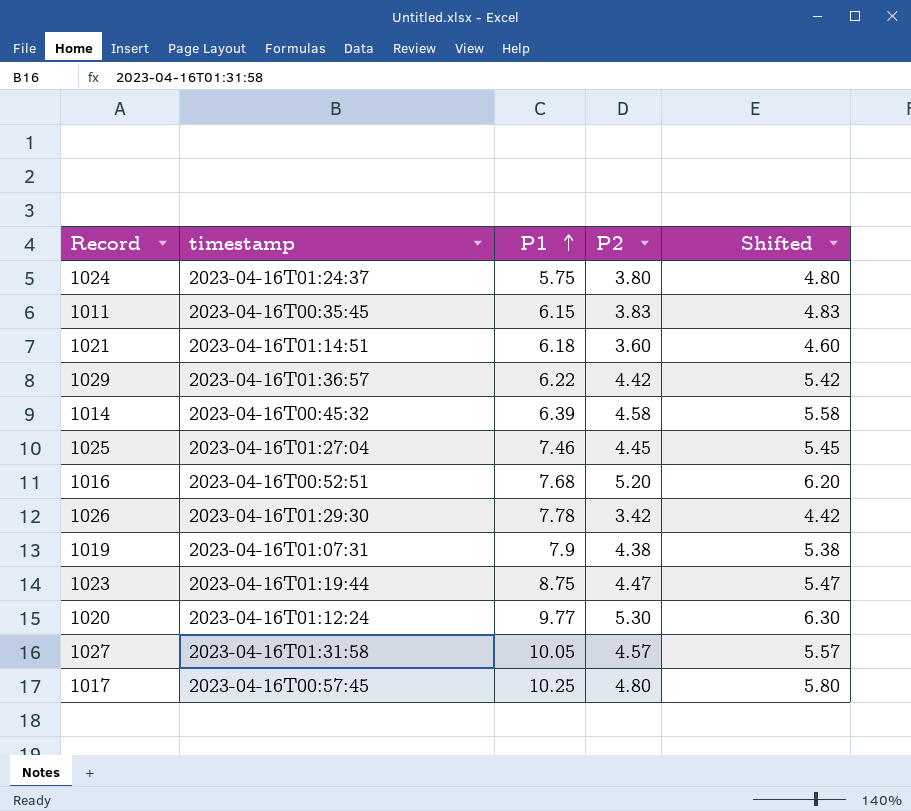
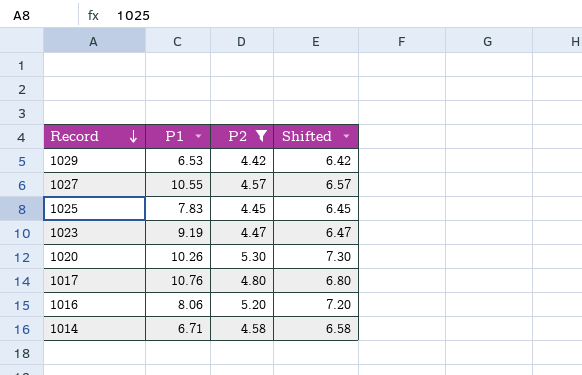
filter: none -> P2 >= 4.42
row order: P1 ascending -> Record descending
column timestamp | position: 2 -> none
column Shifted | formula: [P2] + 1 -> [P2] + 2
1029 | P1: 6.22 -> 6.53
1027 | P1: 10.05 -> 10.55
1025 | P1: 7.46 -> 7.83
1023 | P1: 8.75 -> 9.19
1020 | P1: 9.77 -> 10.26
1017 | P1: 10.25 -> 10.76
1016 | P1: 7.68 -> 8.06
1014 | P1: 6.39 -> 6.71

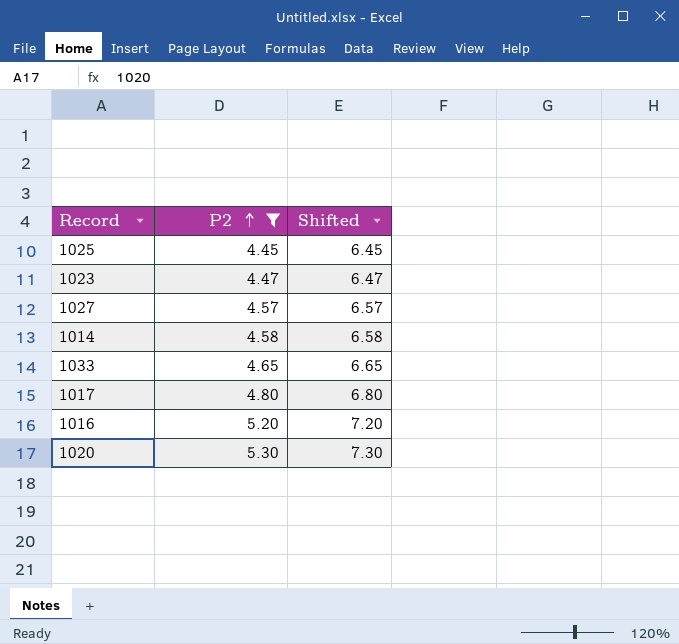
row order: Record descending -> P2 ascending
column P1 | position: 2 -> none
row 1029: 6.53 | 4.42 | 6.42 -> none
row 1033: none -> 4.65 | 6.65

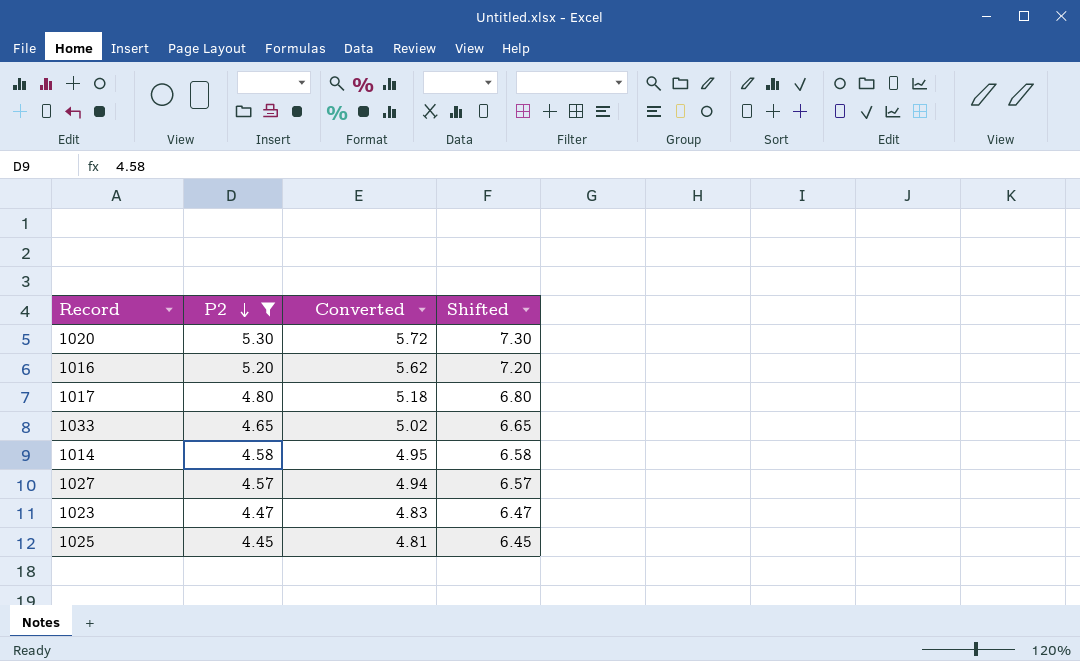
row order: P2 ascending -> P2 descending
column Converted | formula: none -> [P2] * 1.08

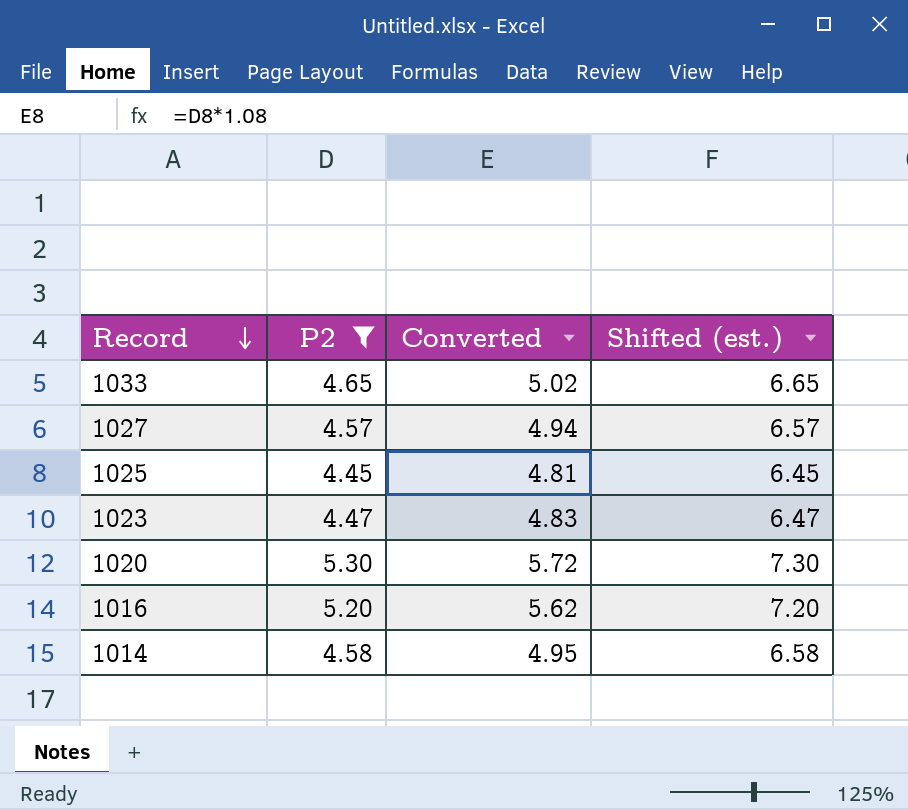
row order: P2 descending -> Record descending
column name: Shifted -> Shifted (est.)
row 1017: 4.80 | 5.18 | 6.80 -> none

